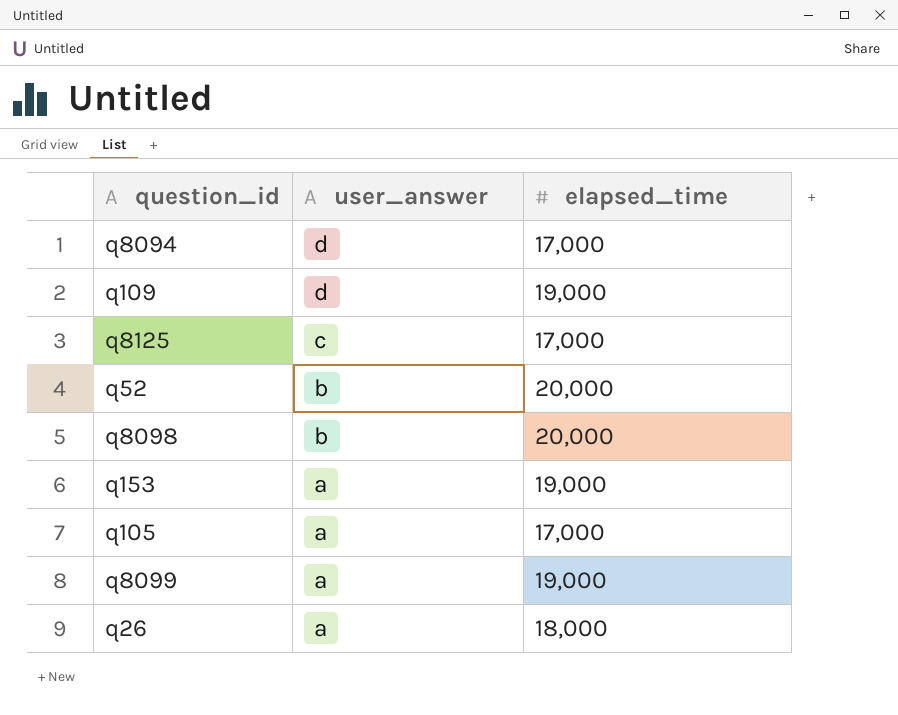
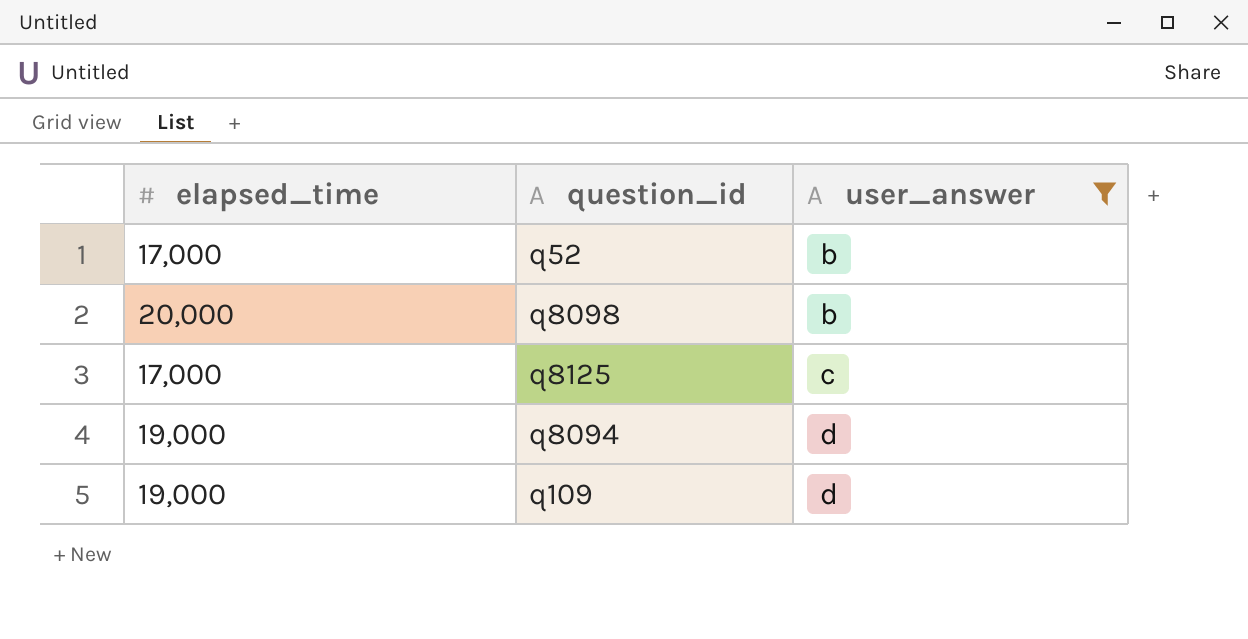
filter: none -> user_answer != a
row order: user_answer descending -> user_answer ascending
column elapsed_time | position: 3 -> 1
q52 | elapsed_time: 20,000 -> 17,000
q8094 | elapsed_time: 17,000 -> 19,000

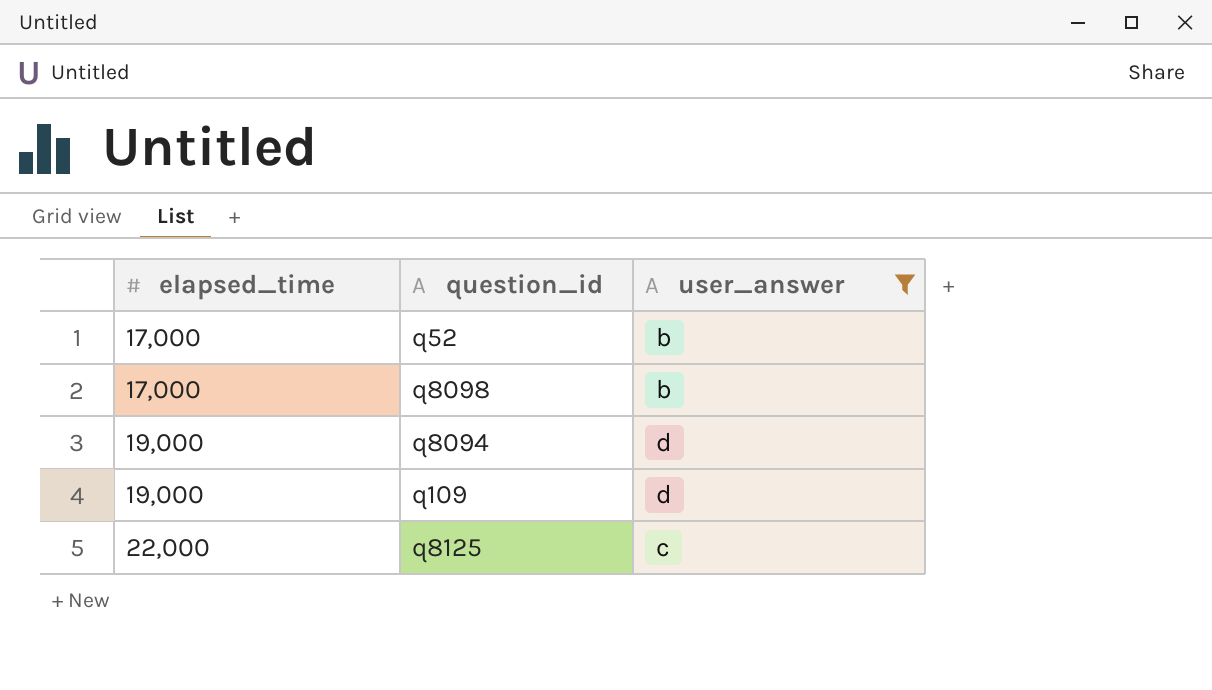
row order: user_answer ascending -> elapsed_time ascending
q8098 | elapsed_time: 20,000 -> 17,000
q8125 | elapsed_time: 17,000 -> 22,000

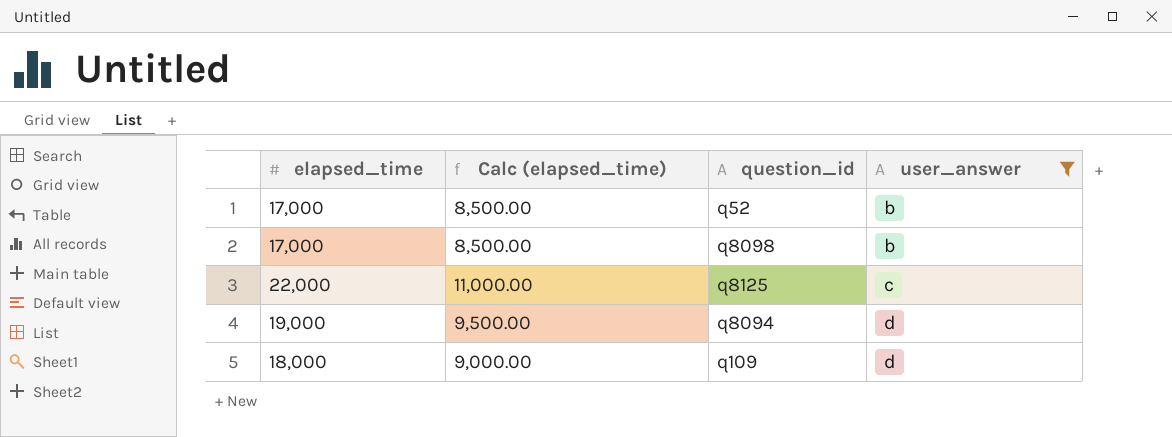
row order: elapsed_time ascending -> user_answer ascending
column Calc (elapsed_time) | formula: none -> [elapsed_time] * 0.5
q109 | elapsed_time: 19,000 -> 18,000

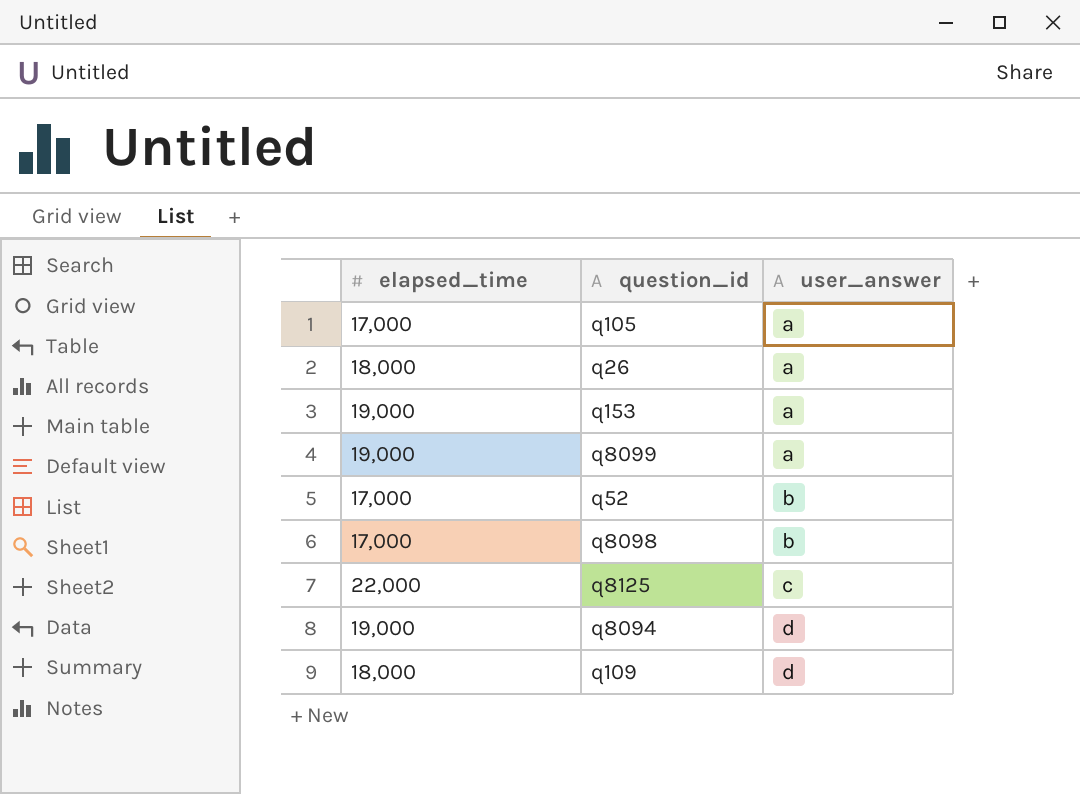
filter: user_answer != a -> none
column Calc (elapsed_time) | formula: [elapsed_time] * 0.5 -> none

